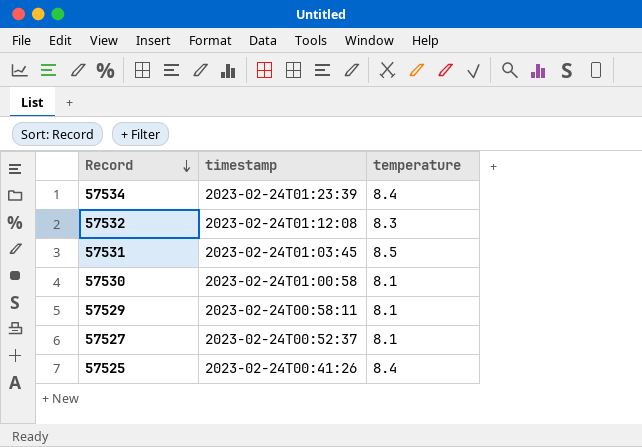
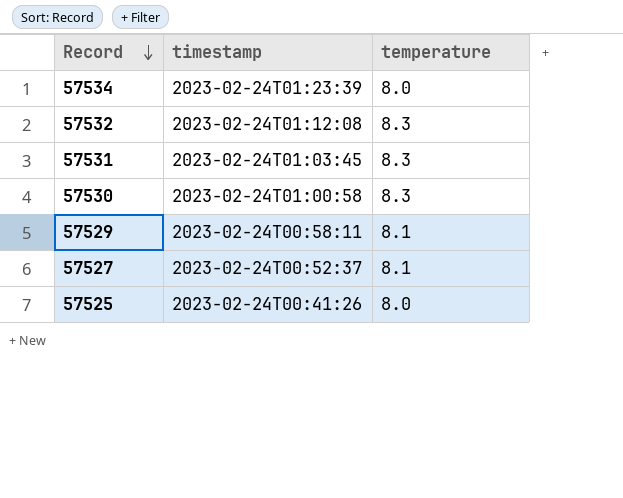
57534 | temperature: 8.4 -> 8.0
57531 | temperature: 8.5 -> 8.3
57530 | temperature: 8.1 -> 8.3
57525 | temperature: 8.4 -> 8.0

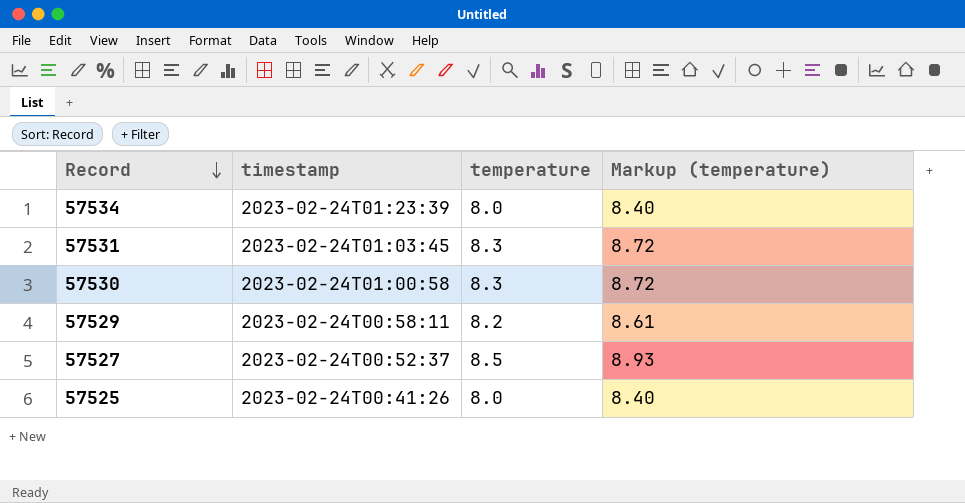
column Markup (temperature) | formula: none -> [temperature] * 1.05
row 57532: 2023-02-24T01:12:08 | 8.3 -> none
57529 | temperature: 8.1 -> 8.2
57527 | temperature: 8.1 -> 8.5

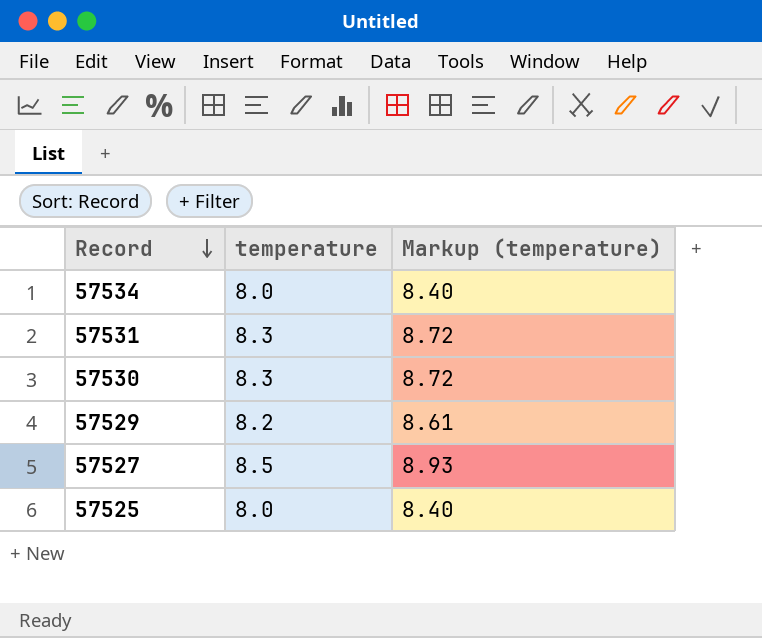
column timestamp | position: 2 -> none

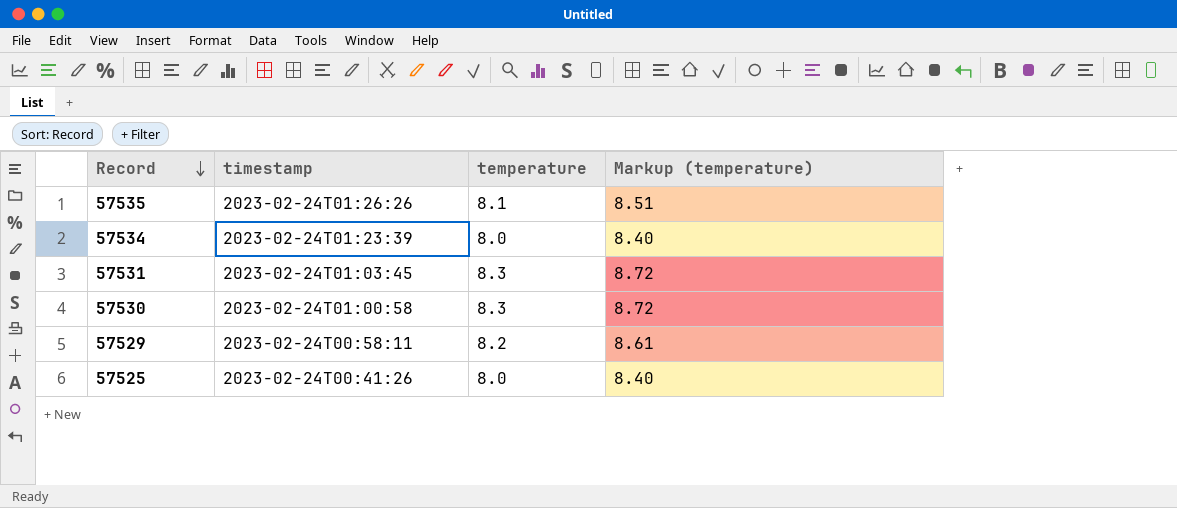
column timestamp | position: none -> 2
row 57527: 8.5 | 8.93 -> none
row 57535: none -> 2023-02-24T01:26:26 | 8.1 | 8.51

